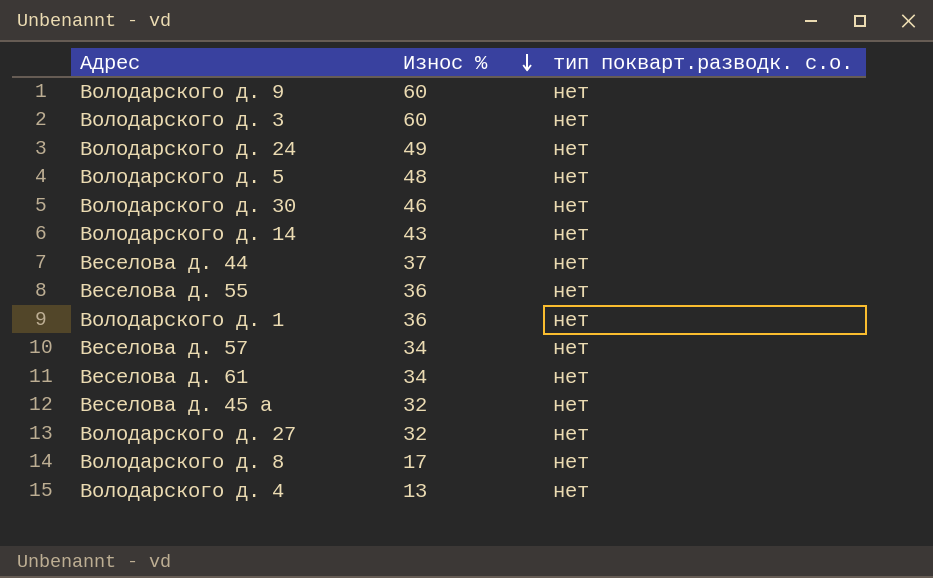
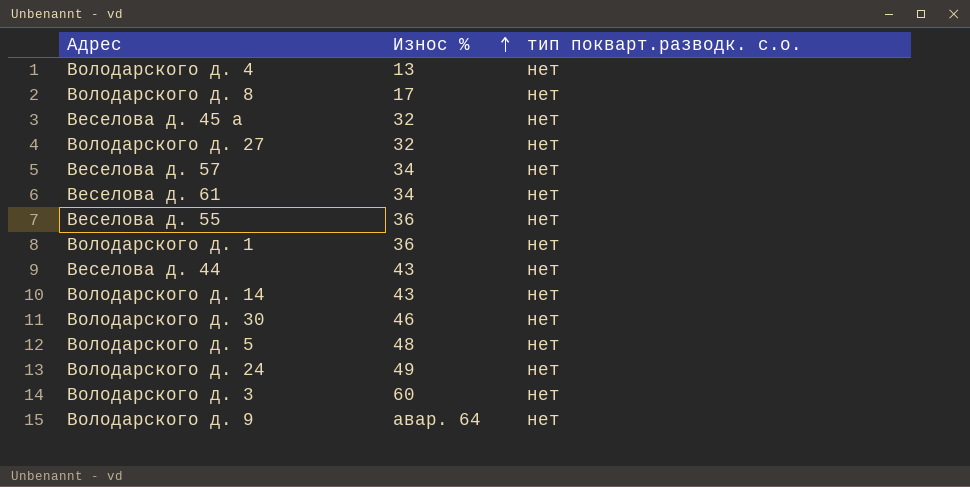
row order: Износ % descending -> Износ % ascending
Веселова д. 44 | Износ %: 37 -> 43
Володарского д. 9 | Износ %: 60 -> авар. 64

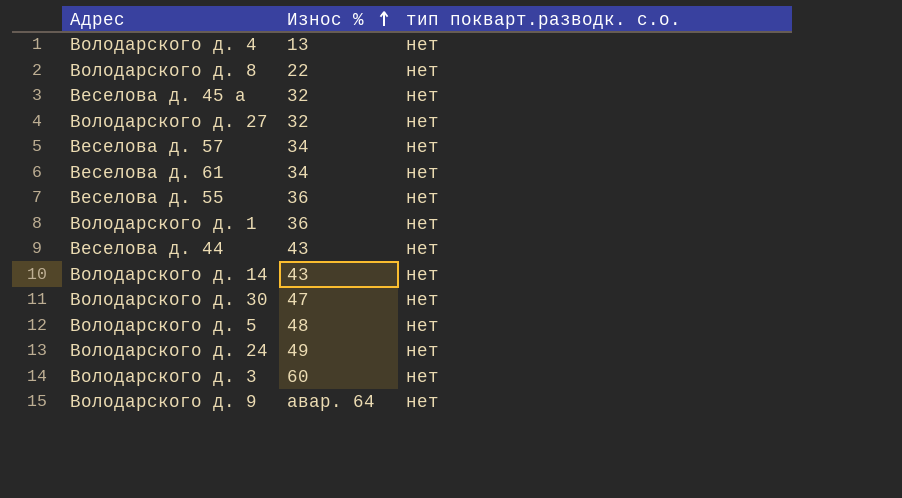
Володарского д. 8 | Износ %: 17 -> 22
Володарского д. 30 | Износ %: 46 -> 47

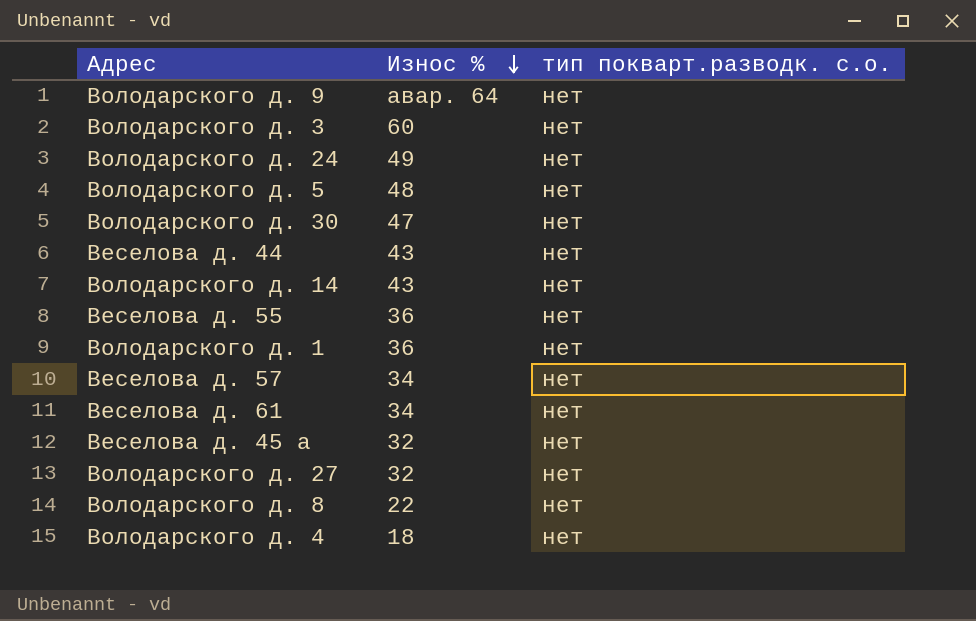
row order: Износ % ascending -> Износ % descending
Володарского д. 4 | Износ %: 13 -> 18

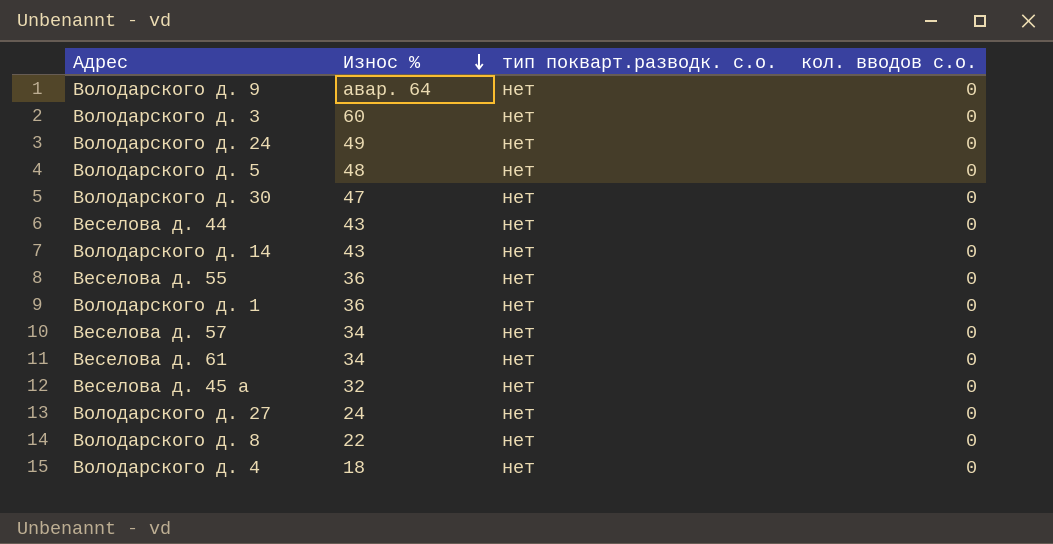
column кол. вводов с.о. | position: none -> 4
Володарского д. 27 | Износ %: 32 -> 24

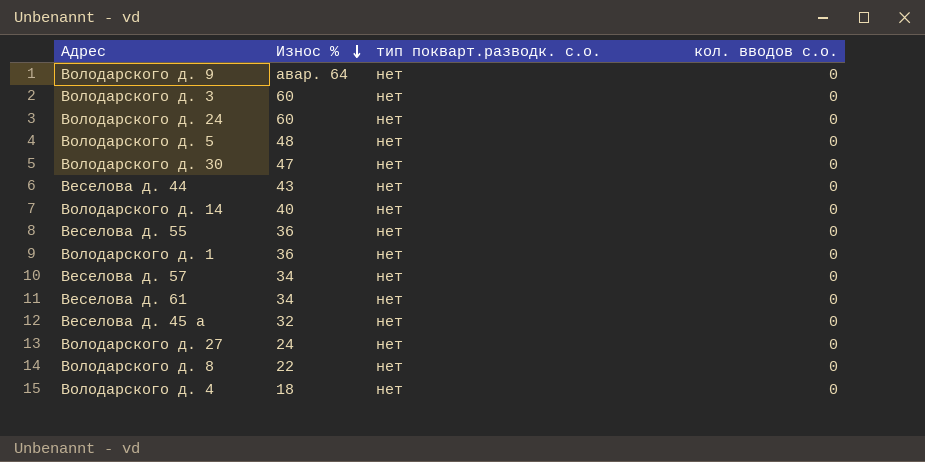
Володарского д. 24 | Износ %: 49 -> 60
Володарского д. 14 | Износ %: 43 -> 40

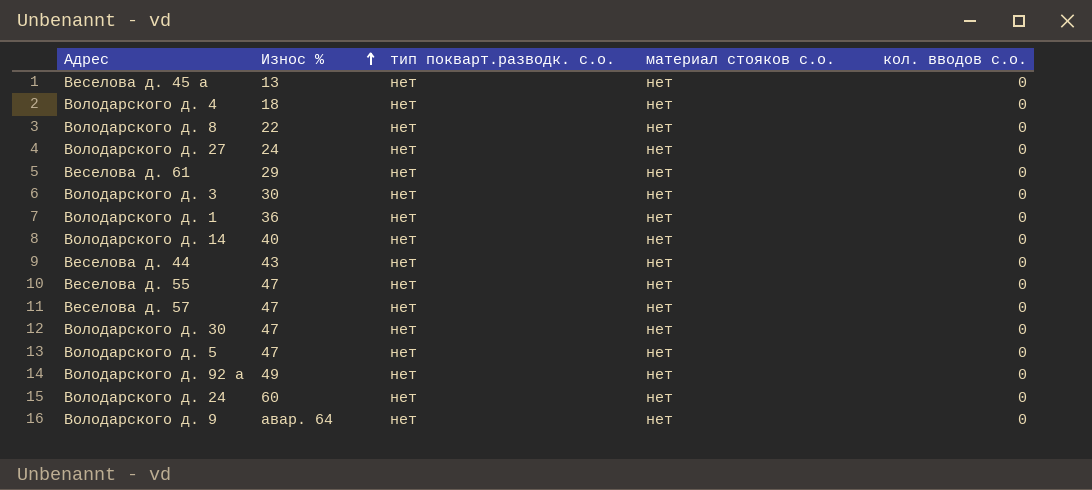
row order: Износ % descending -> Износ % ascending
column материал стояков с.о. | position: none -> 4
Веселова д. 45 а | Износ %: 32 -> 13
Веселова д. 61 | Износ %: 34 -> 29
Володарского д. 3 | Износ %: 60 -> 30
Веселова д. 55 | Износ %: 36 -> 47
Веселова д. 57 | Износ %: 34 -> 47
Володарского д. 5 | Износ %: 48 -> 47
row Володарского д. 92 а: none -> 49 | нет | нет | 0

